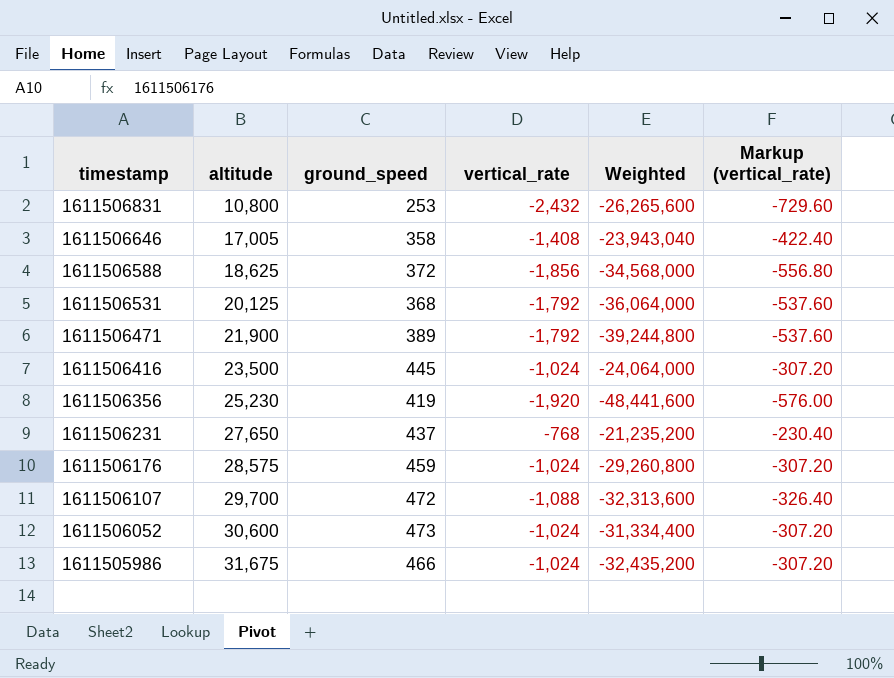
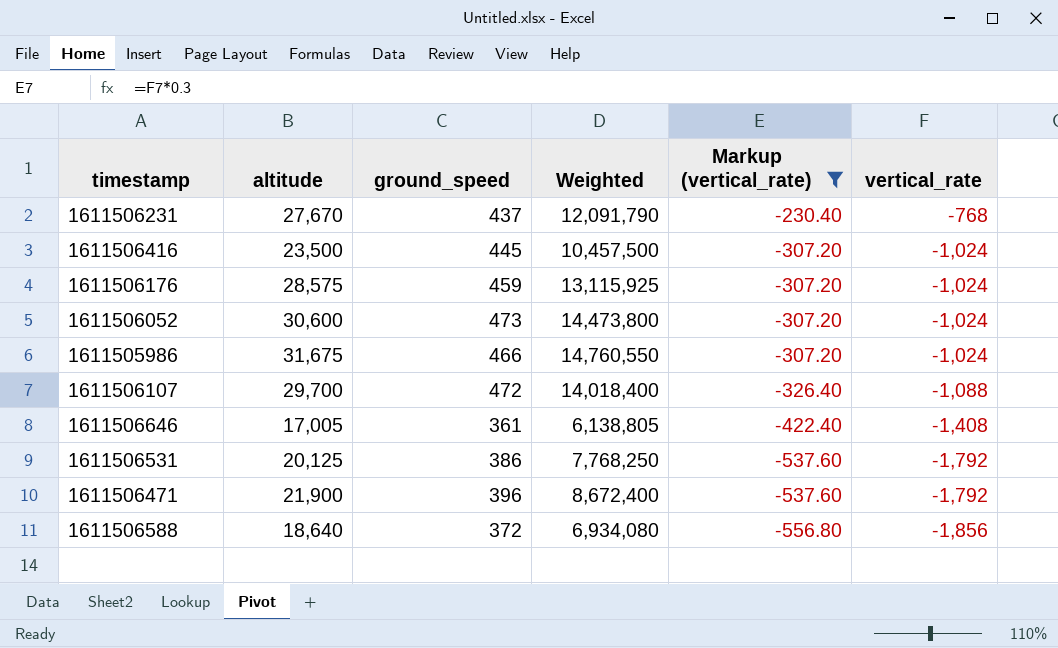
filter: none -> Markup (vertical_rate) >= -556.80
row order: timestamp descending -> Markup (vertical_rate) descending
column Weighted | formula: [altitude] * [vertical_rate] -> [altitude] * [ground_speed]
column vertical_rate | position: 4 -> 6
1611506231 | altitude: 27,650 -> 27,670
1611506646 | ground_speed: 358 -> 361
1611506531 | ground_speed: 368 -> 386
1611506471 | ground_speed: 389 -> 396
1611506588 | altitude: 18,625 -> 18,640

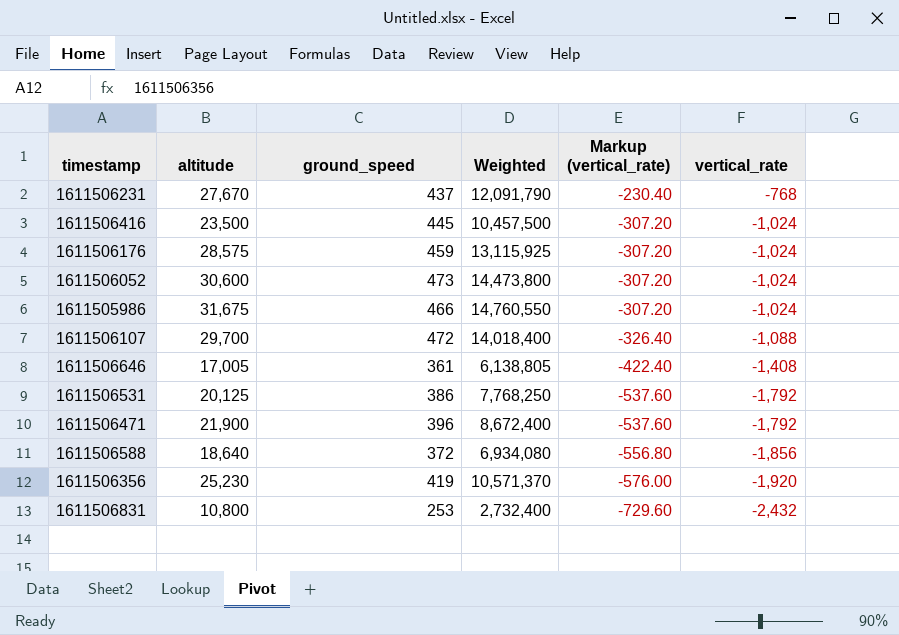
filter: Markup (vertical_rate) >= -556.80 -> none

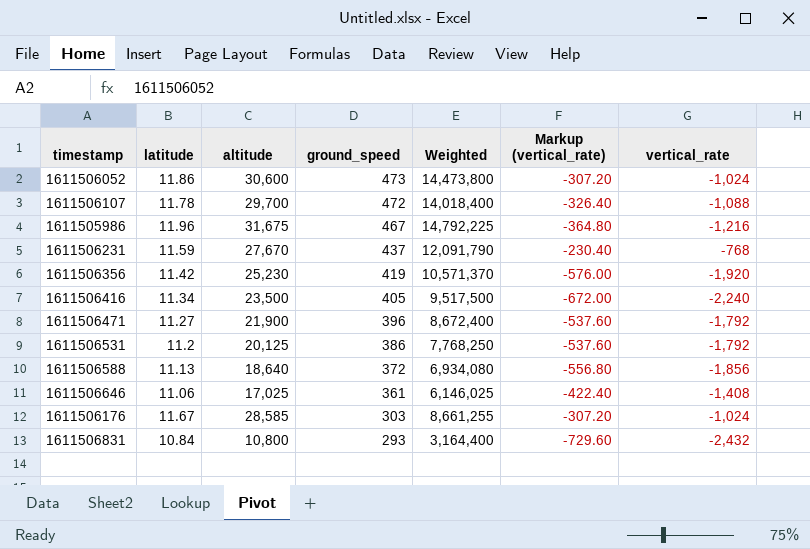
row order: Markup (vertical_rate) descending -> ground_speed descending
column latitude | position: none -> 2
1611505986 | ground_speed: 466 -> 467
1611505986 | Weighted: 14,760,550 -> 14,792,225
1611505986 | Markup (vertical_rate): -307.20 -> -364.80
1611505986 | vertical_rate: -1,024 -> -1,216
1611506416 | ground_speed: 445 -> 405
1611506416 | Weighted: 10,457,500 -> 9,517,500
1611506416 | Markup (vertical_rate): -307.20 -> -672.00
1611506416 | vertical_rate: -1,024 -> -2,240
1611506646 | altitude: 17,005 -> 17,025
1611506646 | Weighted: 6,138,805 -> 6,146,025
1611506176 | altitude: 28,575 -> 28,585
1611506176 | ground_speed: 459 -> 303
1611506176 | Weighted: 13,115,925 -> 8,661,255
1611506831 | ground_speed: 253 -> 293
1611506831 | Weighted: 2,732,400 -> 3,164,400

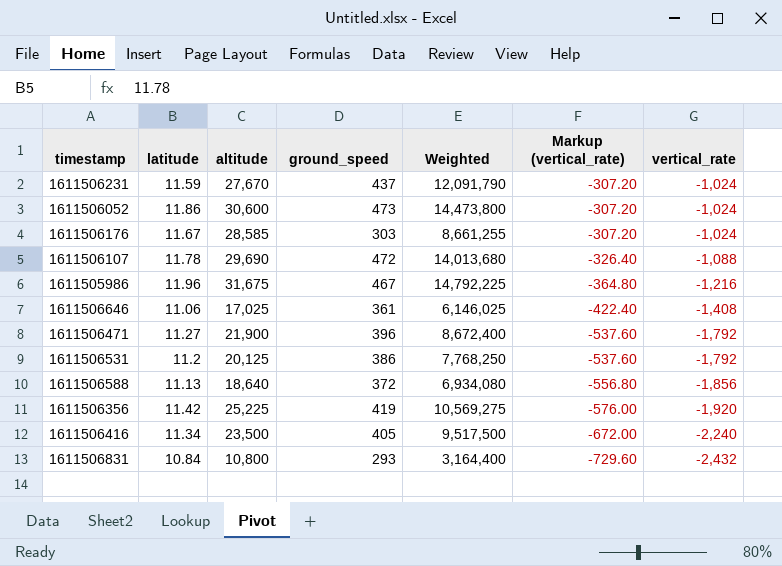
row order: ground_speed descending -> Markup (vertical_rate) descending
1611506231 | Markup (vertical_rate): -230.40 -> -307.20
1611506231 | vertical_rate: -768 -> -1,024
1611506107 | altitude: 29,700 -> 29,690
1611506107 | Weighted: 14,018,400 -> 14,013,680
1611506356 | altitude: 25,230 -> 25,225
1611506356 | Weighted: 10,571,370 -> 10,569,275

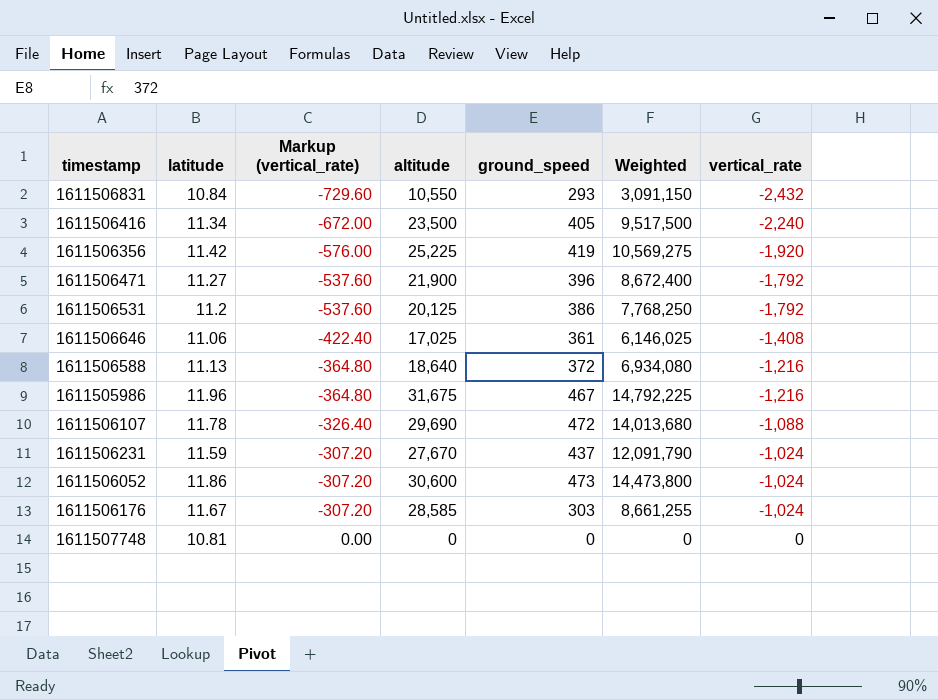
row order: Markup (vertical_rate) descending -> Markup (vertical_rate) ascending
column Markup (vertical_rate) | position: 6 -> 3
1611506831 | altitude: 10,800 -> 10,550
1611506831 | Weighted: 3,164,400 -> 3,091,150
1611506588 | Markup (vertical_rate): -556.80 -> -364.80
1611506588 | vertical_rate: -1,856 -> -1,216
row 1611507748: none -> 10.81 | 0.00 | 0 | 0 | 0 | 0

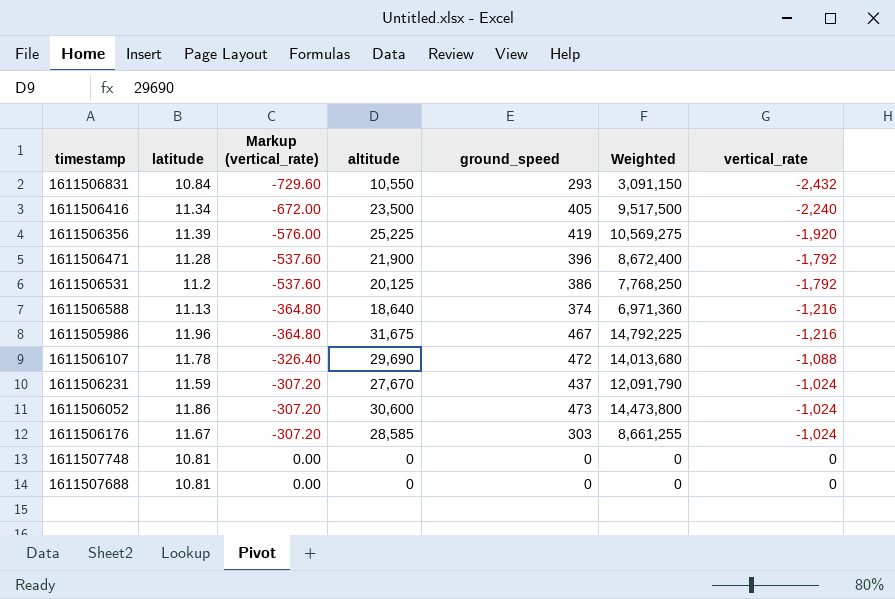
row 1611506646: 11.06 | -422.40 | 17,025 | 361 | 6,146,025 | -1,408 -> none
1611506356 | latitude: 11.42 -> 11.39
1611506471 | latitude: 11.27 -> 11.28
1611506588 | ground_speed: 372 -> 374
1611506588 | Weighted: 6,934,080 -> 6,971,360
row 1611507688: none -> 10.81 | 0.00 | 0 | 0 | 0 | 0

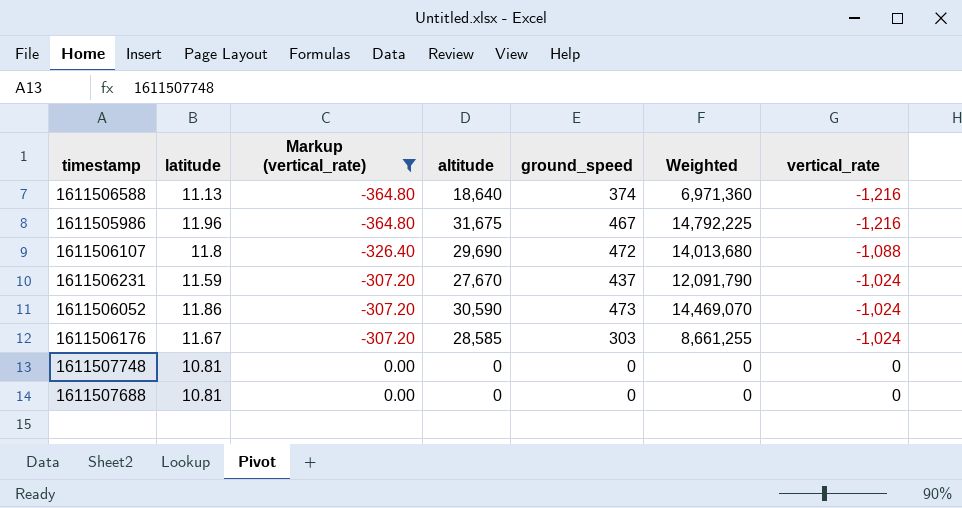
filter: none -> Markup (vertical_rate) >= -364.80
1611506107 | latitude: 11.78 -> 11.8
1611506052 | altitude: 30,600 -> 30,590
1611506052 | Weighted: 14,473,800 -> 14,469,070

